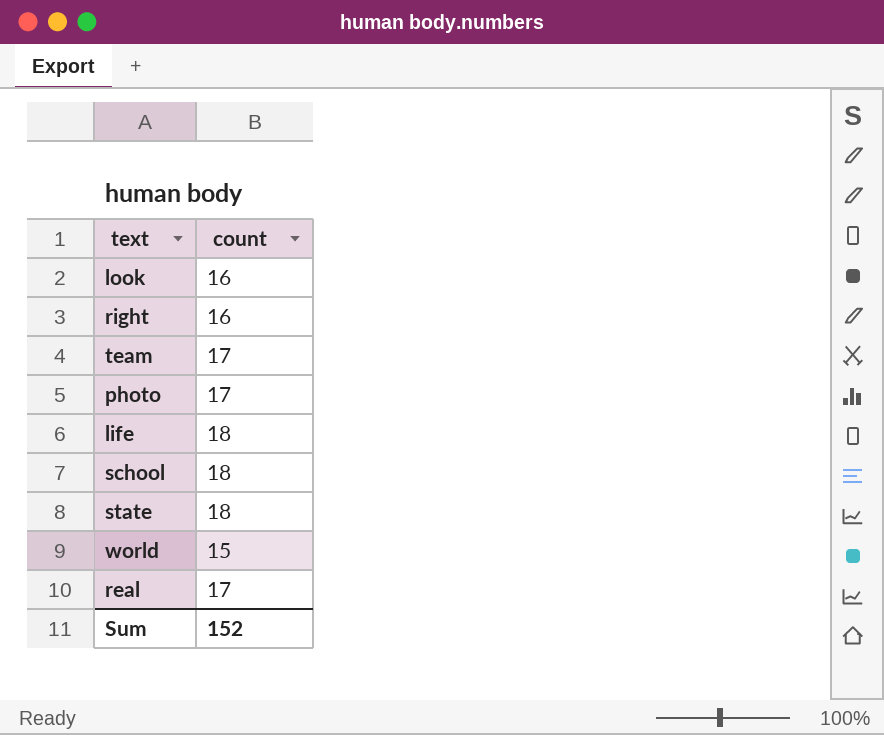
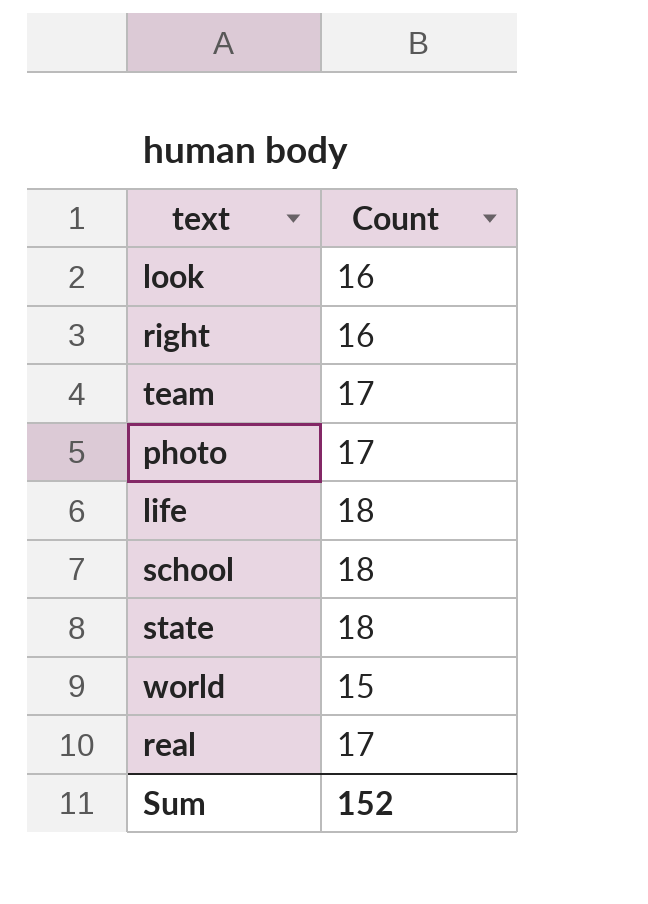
column name: count -> Count

